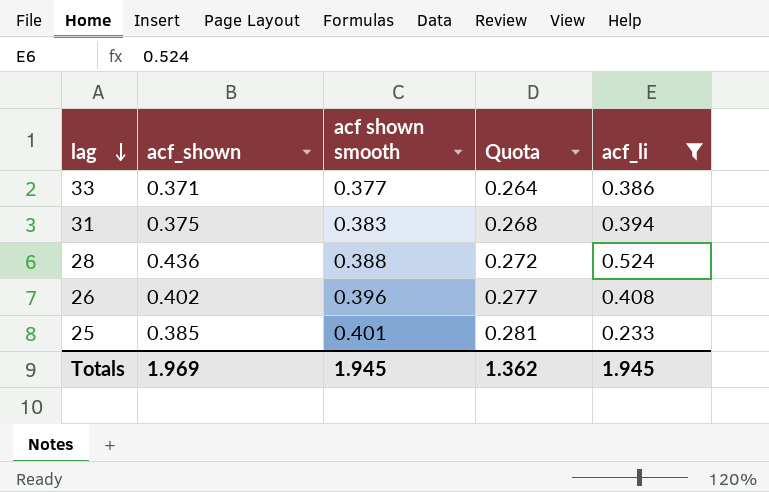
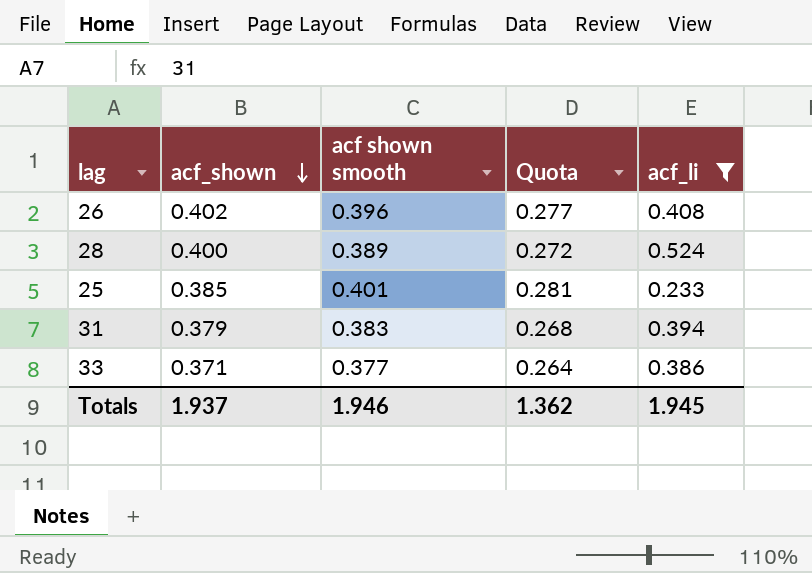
row order: lag descending -> acf_shown descending
28 | acf_shown: 0.436 -> 0.400
28 | acf shown smooth: 0.388 -> 0.389
31 | acf_shown: 0.375 -> 0.379
Totals | acf_shown: 1.969 -> 1.937
Totals | acf shown smooth: 1.945 -> 1.946

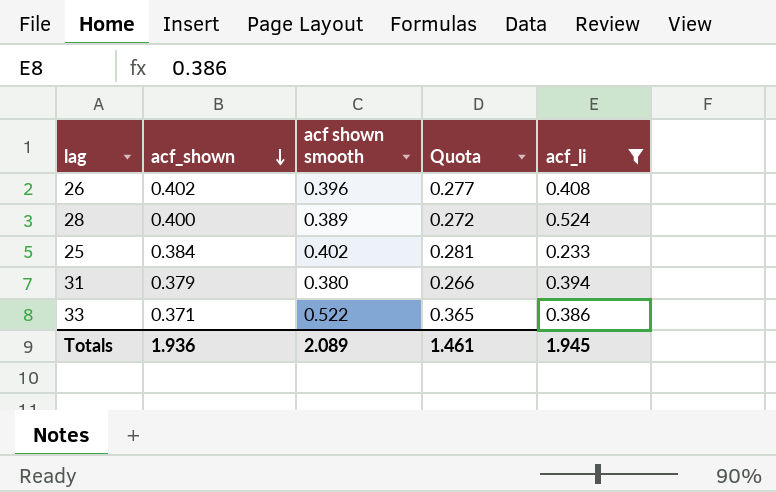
25 | acf_shown: 0.385 -> 0.384
25 | acf shown smooth: 0.401 -> 0.402
31 | acf shown smooth: 0.383 -> 0.380
31 | Quota: 0.268 -> 0.266
33 | acf shown smooth: 0.377 -> 0.522
33 | Quota: 0.264 -> 0.365
Totals | acf_shown: 1.937 -> 1.936
Totals | acf shown smooth: 1.946 -> 2.089
Totals | Quota: 1.362 -> 1.461

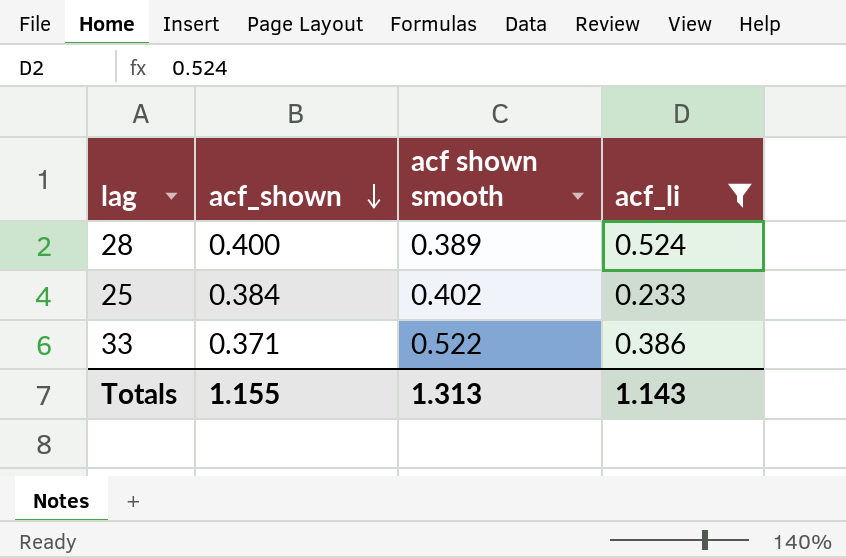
column Quota | formula: [acf shown smooth] * 0.7 -> none
row 26: 0.402 | 0.396 | 0.277 | 0.408 -> none
row 31: 0.379 | 0.380 | 0.266 | 0.394 -> none
Totals | acf_shown: 1.936 -> 1.155
Totals | acf shown smooth: 2.089 -> 1.313
Totals | acf_li: 1.945 -> 1.143

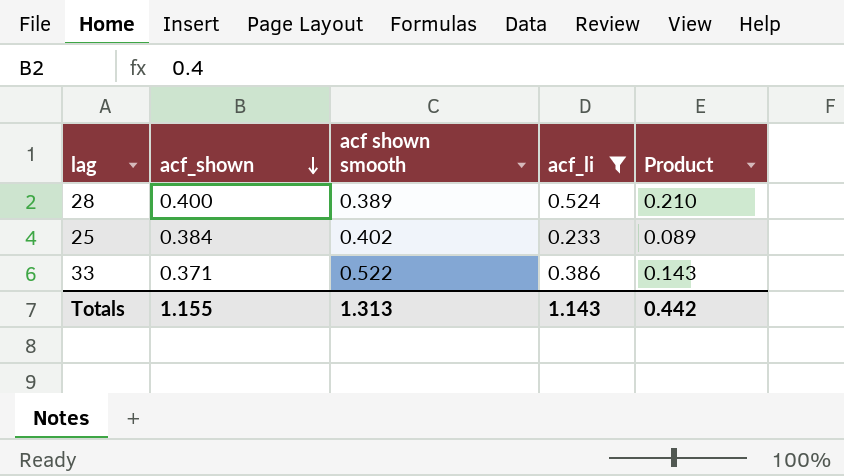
column Product | formula: none -> [acf_shown] * [acf_li]

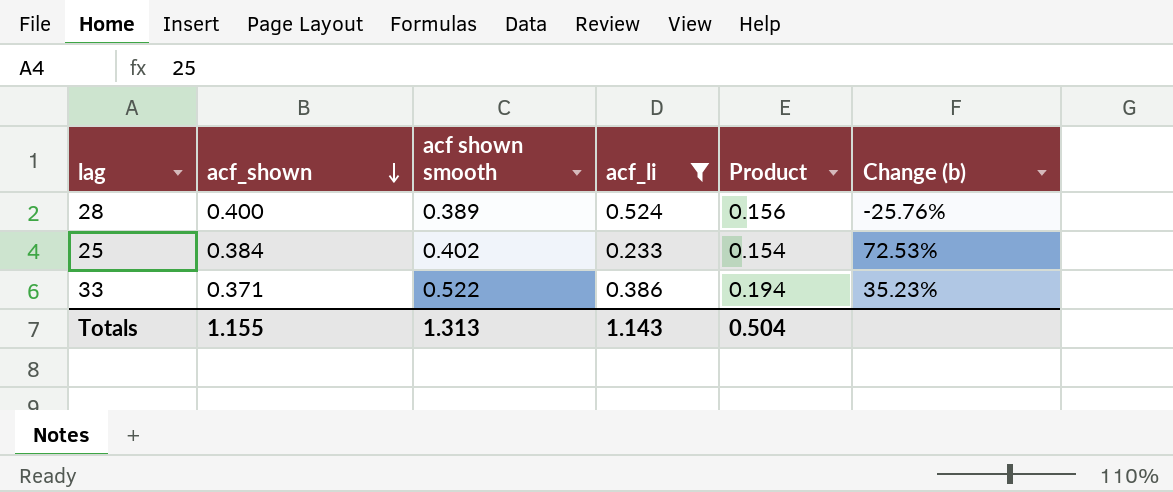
column Product | formula: [acf_shown] * [acf_li] -> [acf_shown] * [acf shown smooth]
column Change (b) | formula: none -> ([acf shown smooth] - [acf_li]) / [acf_li]
Totals | Product: 0.442 -> 0.504

